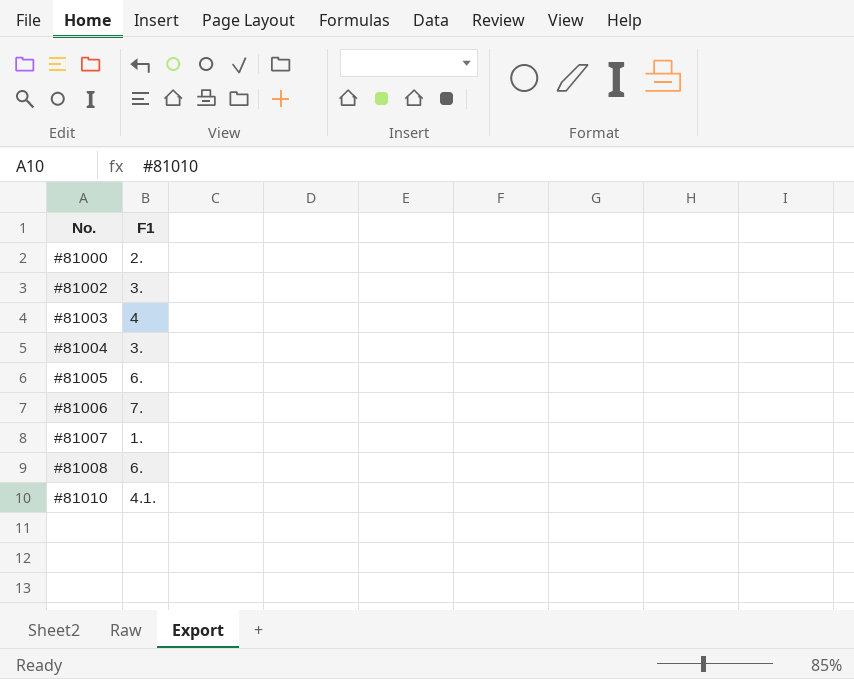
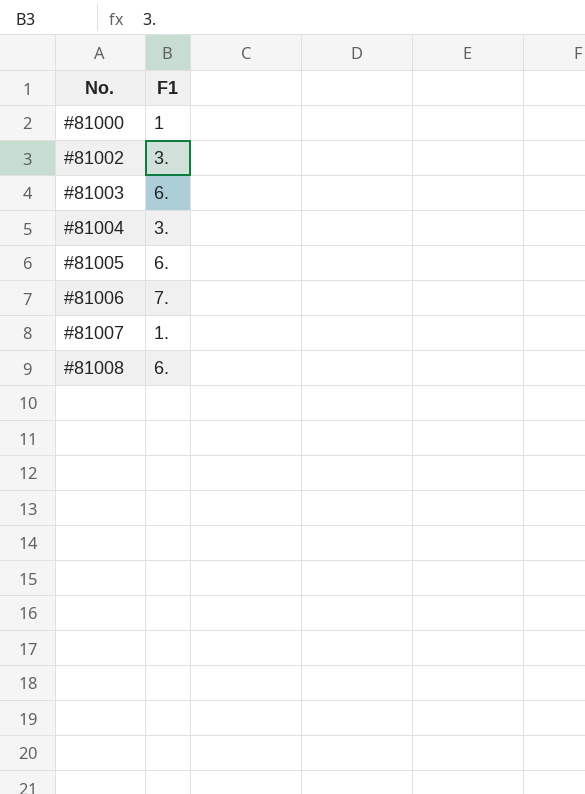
row #81010: 4.1. -> none
#81000 | F1: 2. -> 1
#81003 | F1: 4 -> 6.

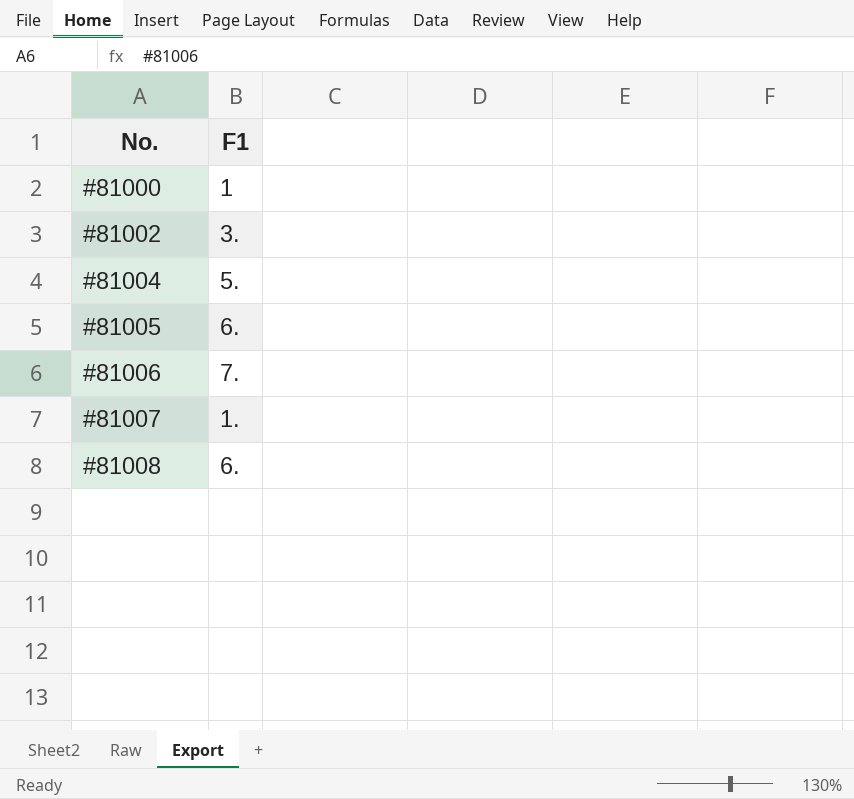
row #81003: 6. -> none
#81004 | F1: 3. -> 5.

